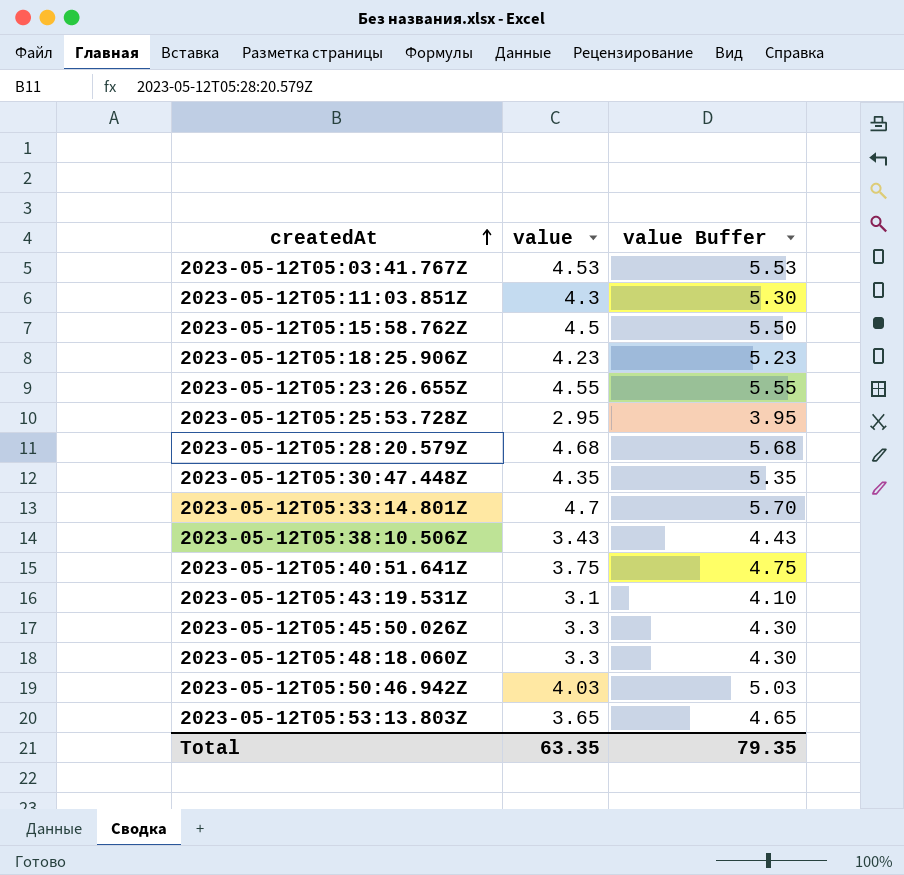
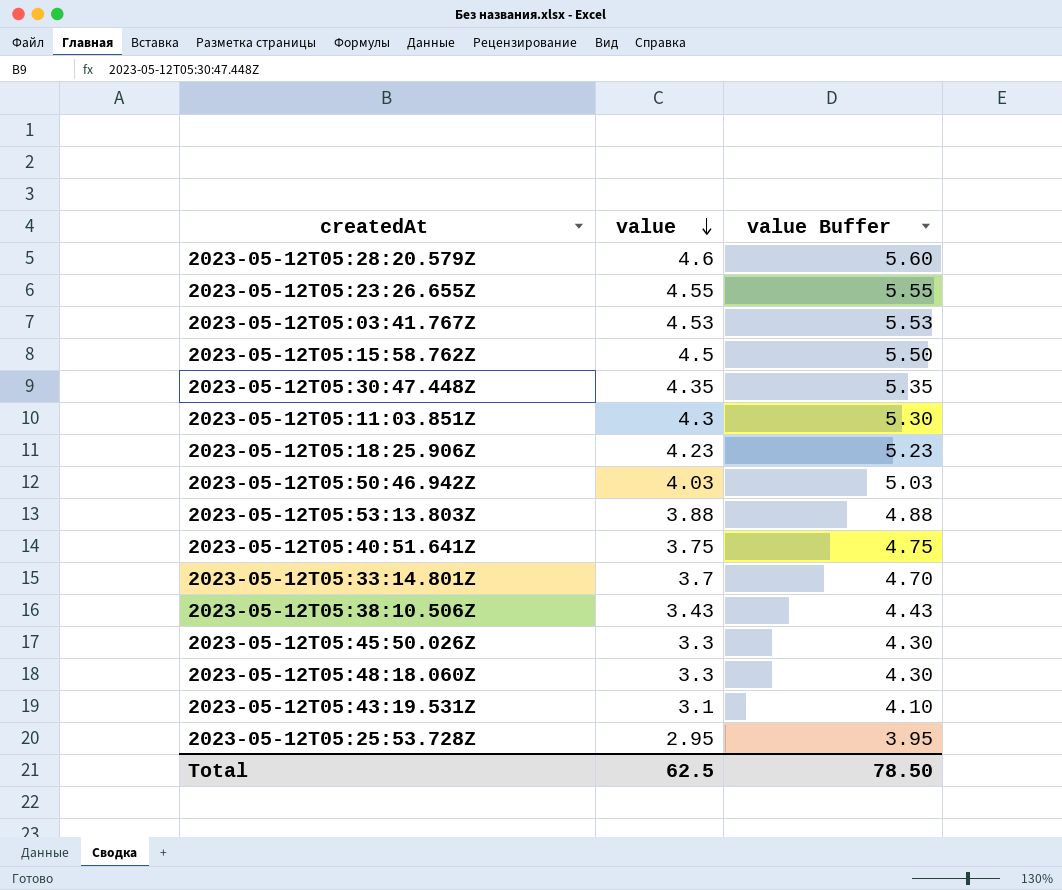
row order: createdAt ascending -> value descending
2023-05-12T05:28:20.579Z | value: 4.68 -> 4.6
2023-05-12T05:28:20.579Z | value Buffer: 5.68 -> 5.60
2023-05-12T05:53:13.803Z | value: 3.65 -> 3.88
2023-05-12T05:53:13.803Z | value Buffer: 4.65 -> 4.88
2023-05-12T05:33:14.801Z | value: 4.7 -> 3.7
2023-05-12T05:33:14.801Z | value Buffer: 5.70 -> 4.70
Total | value: 63.35 -> 62.5
Total | value Buffer: 79.35 -> 78.50

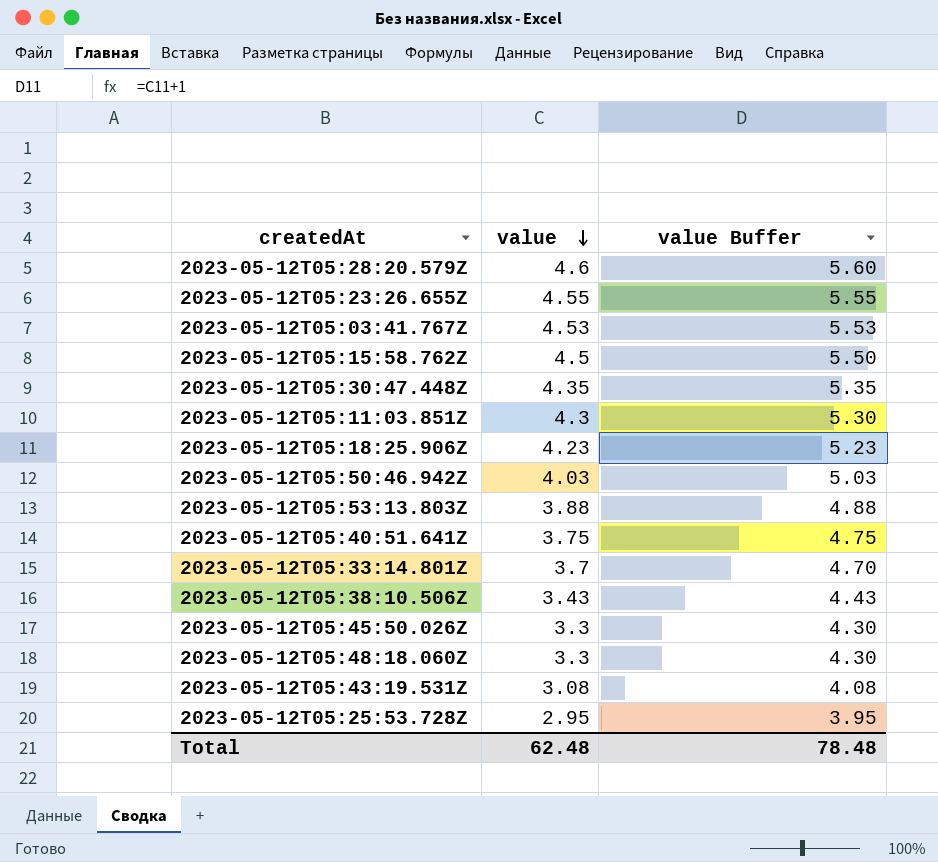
2023-05-12T05:43:19.531Z | value: 3.1 -> 3.08
2023-05-12T05:43:19.531Z | value Buffer: 4.10 -> 4.08
Total | value: 62.5 -> 62.48
Total | value Buffer: 78.50 -> 78.48

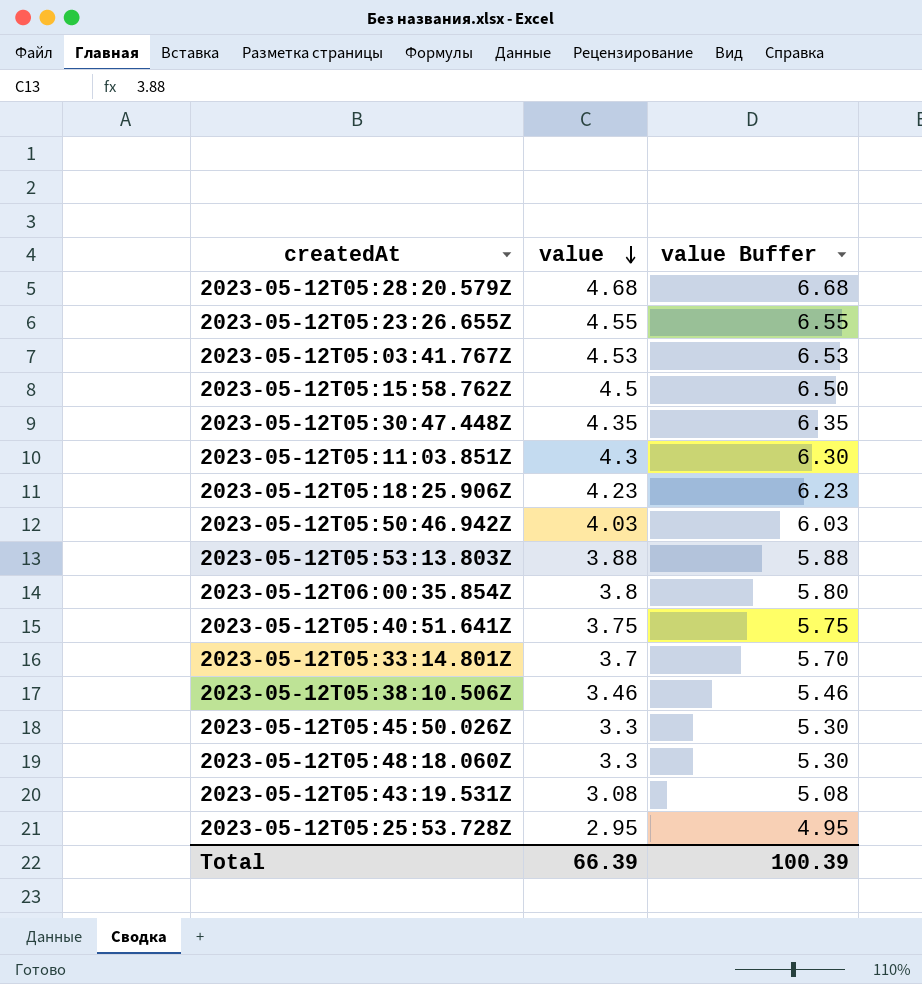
column value Buffer | formula: [value] + 1 -> [value] + 2
2023-05-12T05:28:20.579Z | value: 4.6 -> 4.68
row 2023-05-12T06:00:35.854Z: none -> 3.8 | 5.80
2023-05-12T05:38:10.506Z | value: 3.43 -> 3.46
Total | value: 62.48 -> 66.39
Total | value Buffer: 78.48 -> 100.39

